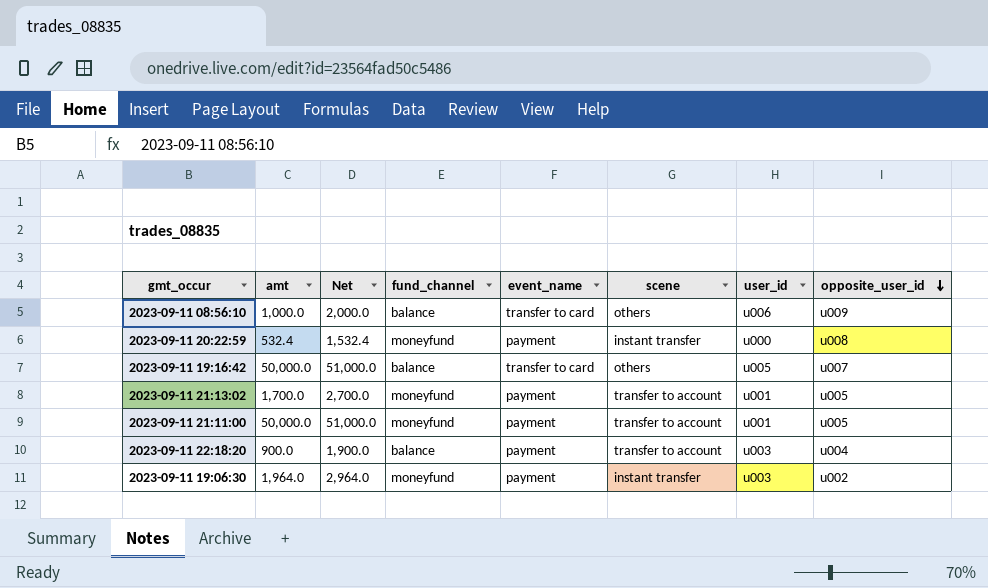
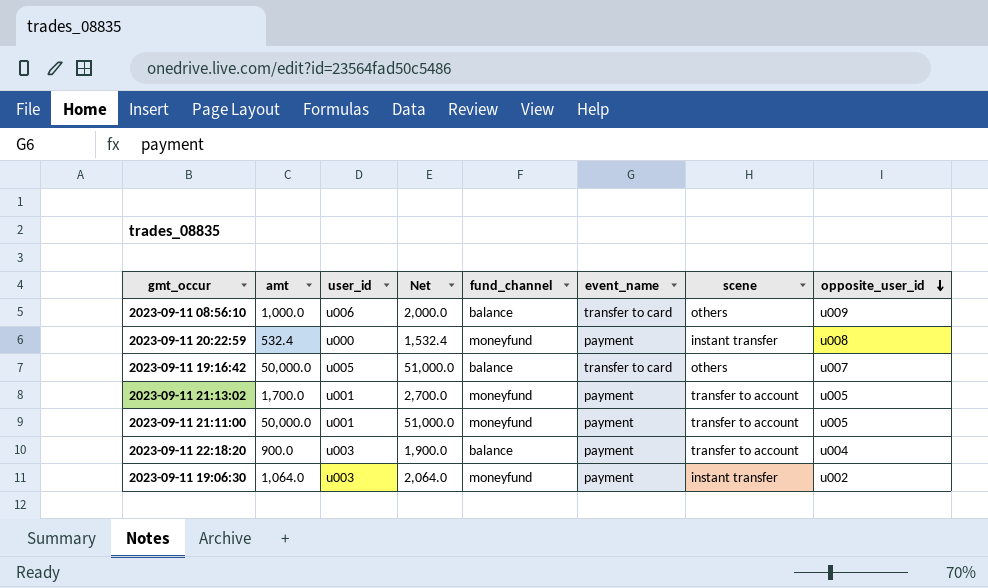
column user_id | position: 7 -> 3
2023-09-11 19:06:30 | amt: 1,964.0 -> 1,064.0
2023-09-11 19:06:30 | Net: 2,964.0 -> 2,064.0

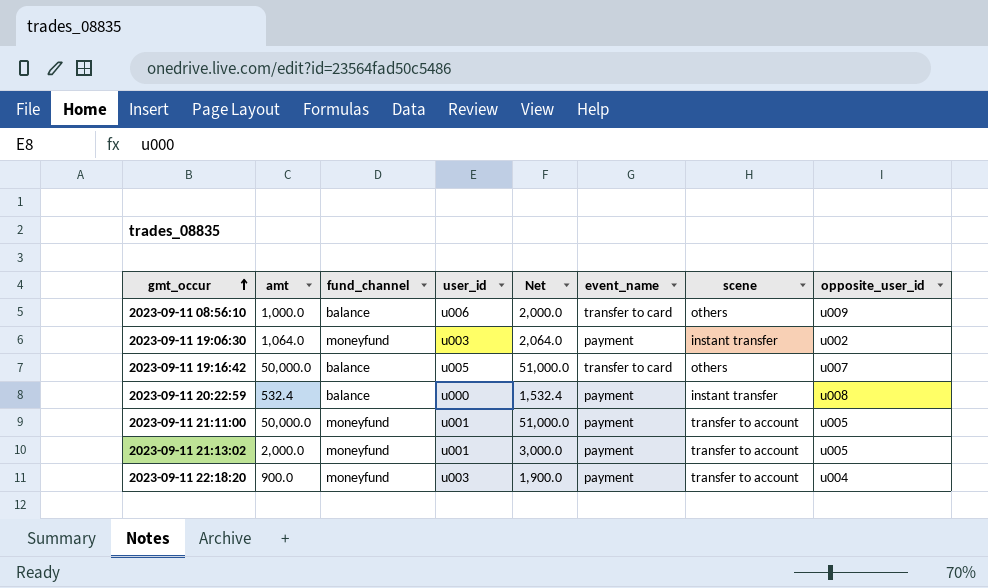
row order: opposite_user_id descending -> gmt_occur ascending
column fund_channel | position: 5 -> 3
2023-09-11 20:22:59 | fund_channel: moneyfund -> balance
2023-09-11 21:13:02 | amt: 1,700.0 -> 2,000.0
2023-09-11 21:13:02 | Net: 2,700.0 -> 3,000.0
2023-09-11 22:18:20 | fund_channel: balance -> moneyfund

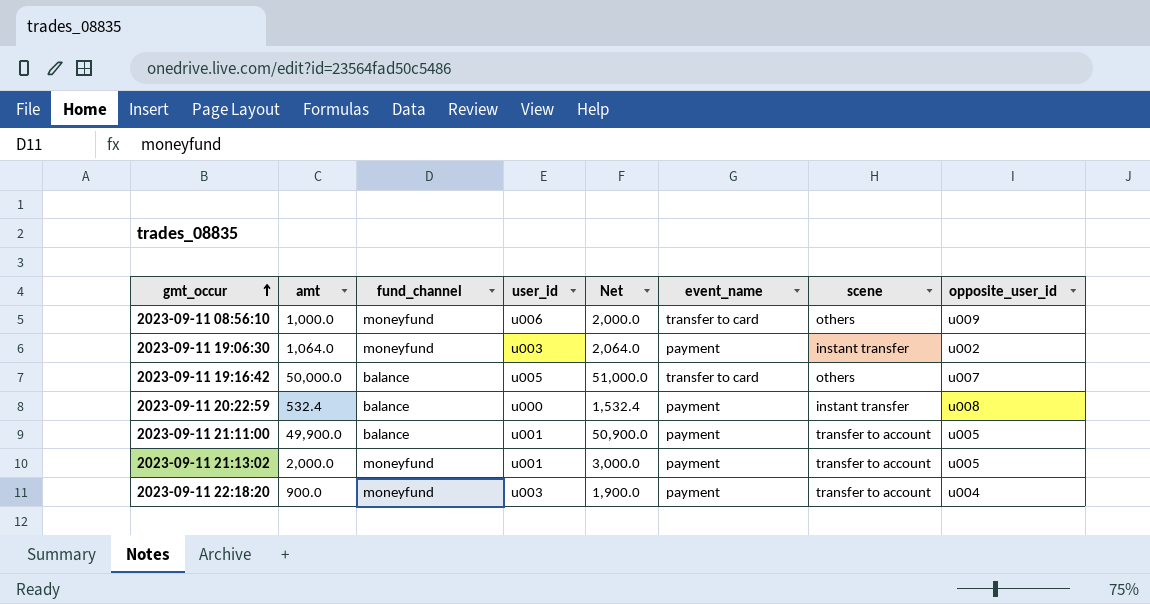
2023-09-11 08:56:10 | fund_channel: balance -> moneyfund
2023-09-11 21:11:00 | amt: 50,000.0 -> 49,900.0
2023-09-11 21:11:00 | fund_channel: moneyfund -> balance
2023-09-11 21:11:00 | Net: 51,000.0 -> 50,900.0

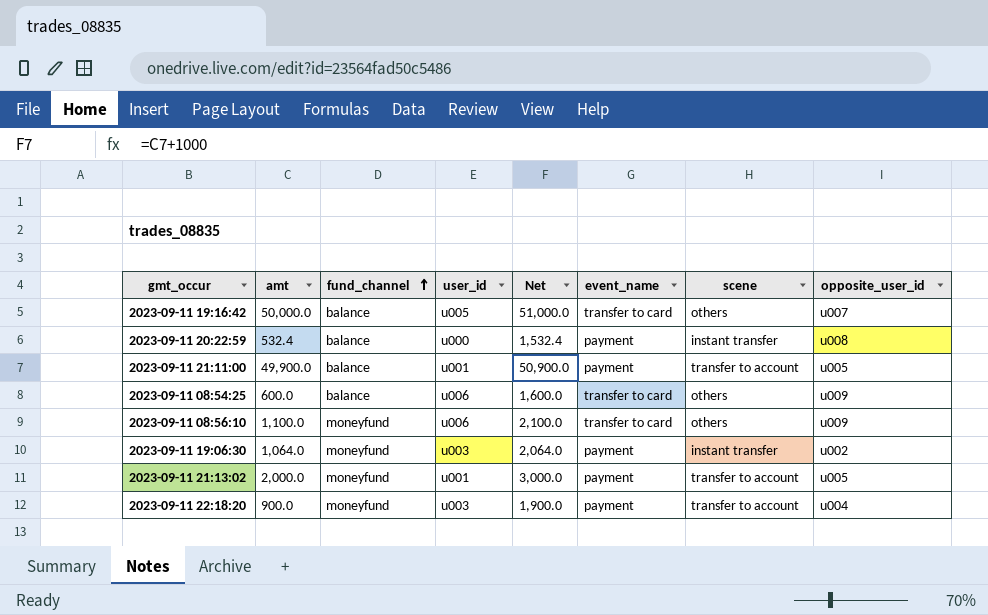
row order: gmt_occur ascending -> fund_channel ascending
row 2023-09-11 08:54:25: none -> 600.0 | balance | u006 | 1,600.0 | transfer to card | others | u009
2023-09-11 08:56:10 | amt: 1,000.0 -> 1,100.0
2023-09-11 08:56:10 | Net: 2,000.0 -> 2,100.0

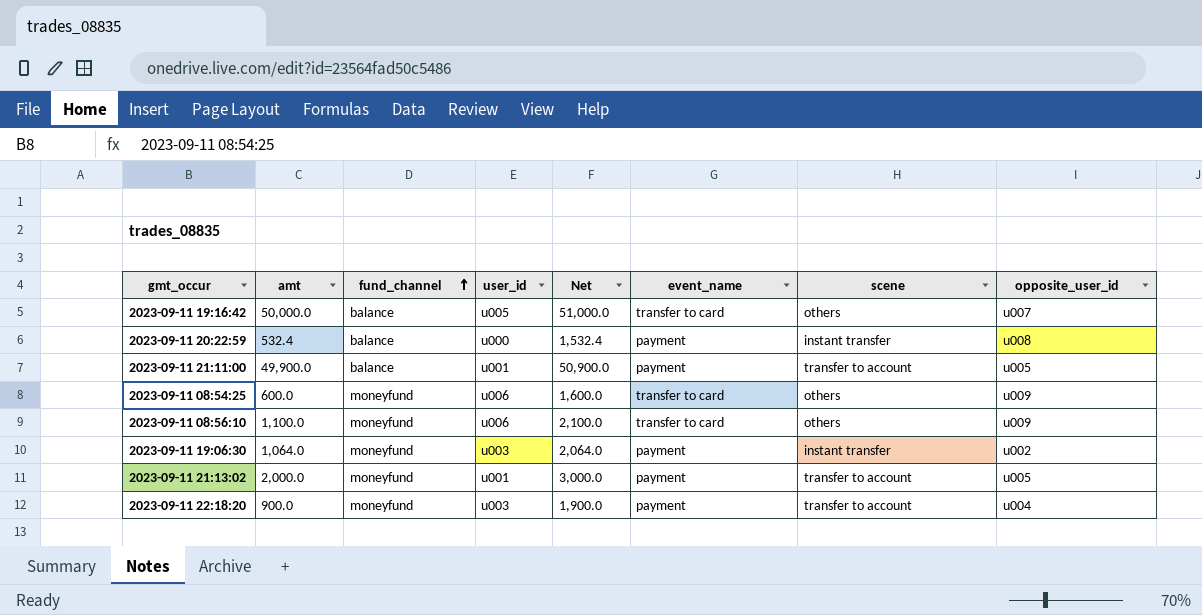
2023-09-11 08:54:25 | fund_channel: balance -> moneyfund

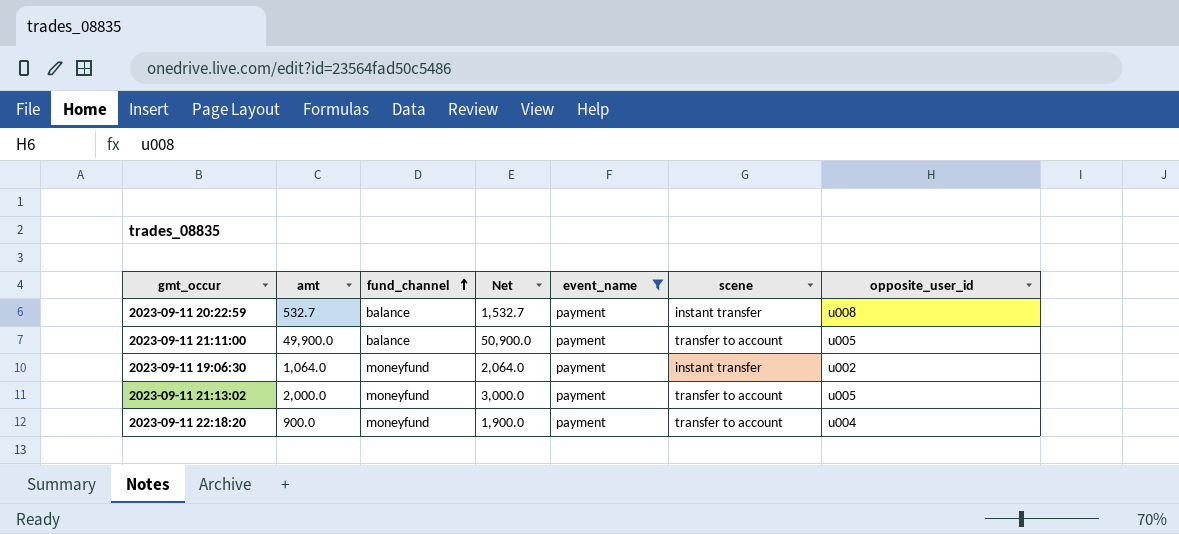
filter: none -> event_name = payment
column user_id | position: 4 -> none
2023-09-11 20:22:59 | amt: 532.4 -> 532.7
2023-09-11 20:22:59 | Net: 1,532.4 -> 1,532.7

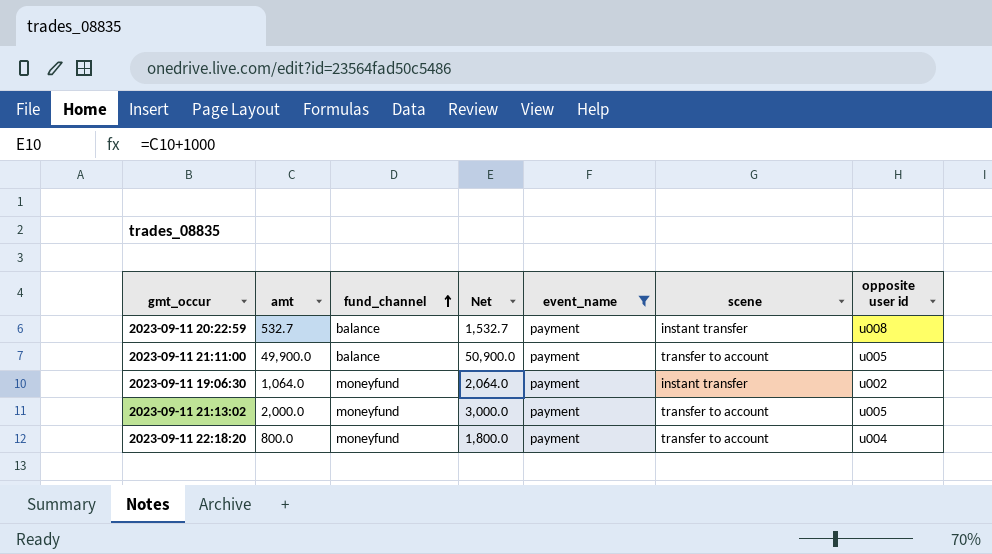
column name: opposite_user_id -> opposite user id
2023-09-11 22:18:20 | amt: 900.0 -> 800.0
2023-09-11 22:18:20 | Net: 1,900.0 -> 1,800.0

